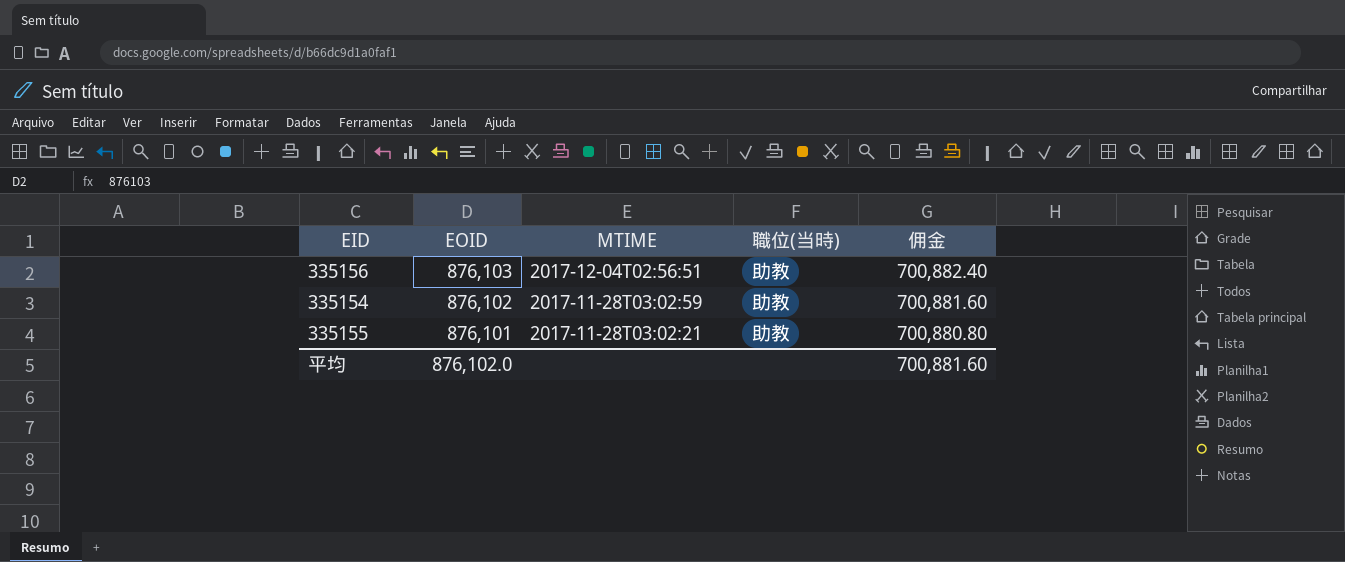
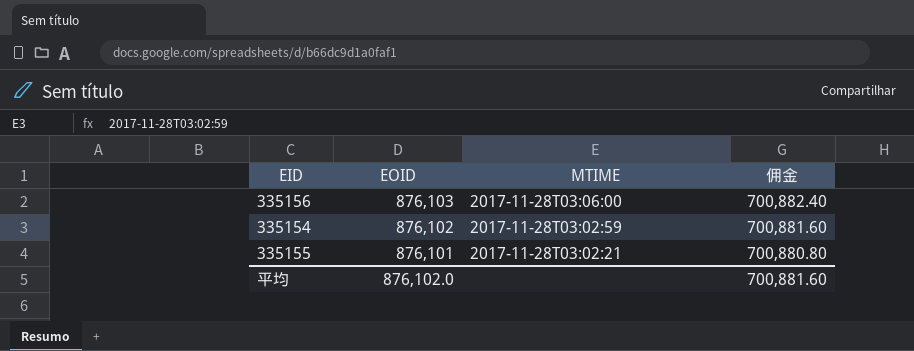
column 職位(当時) | position: 4 -> none
335156 | MTIME: 2017-12-04T02:56:51 -> 2017-11-28T03:06:00

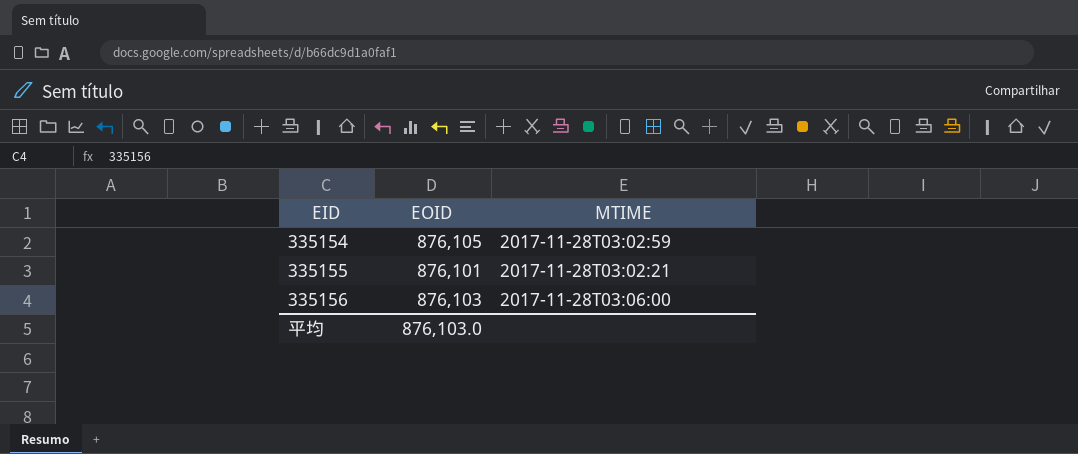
row order: EOID descending -> EID ascending
column 佣金 | formula: [EOID] * 0.8 -> none
335154 | EOID: 876,102 -> 876,105
平均 | EOID: 876,102.0 -> 876,103.0

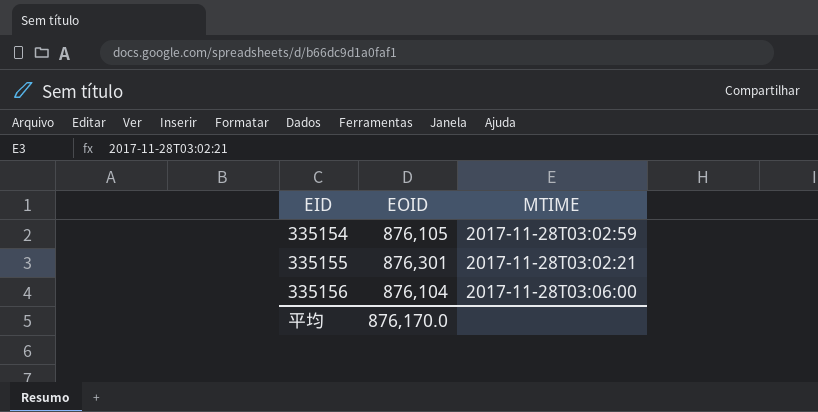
335155 | EOID: 876,101 -> 876,301
335156 | EOID: 876,103 -> 876,104
平均 | EOID: 876,103.0 -> 876,170.0

